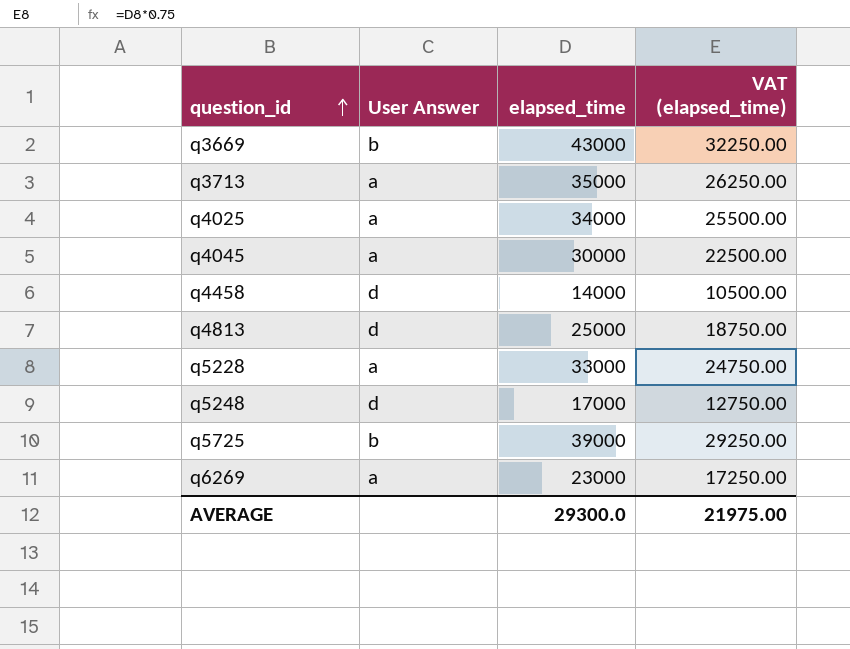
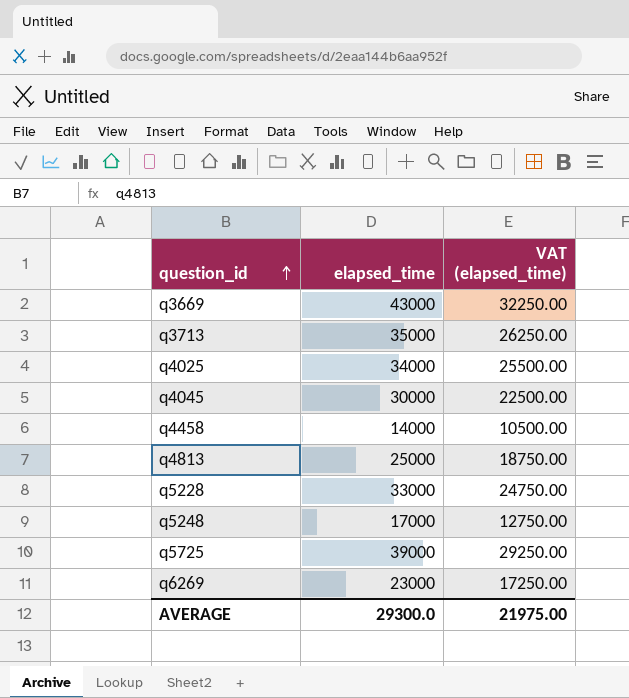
column User Answer | position: 2 -> none

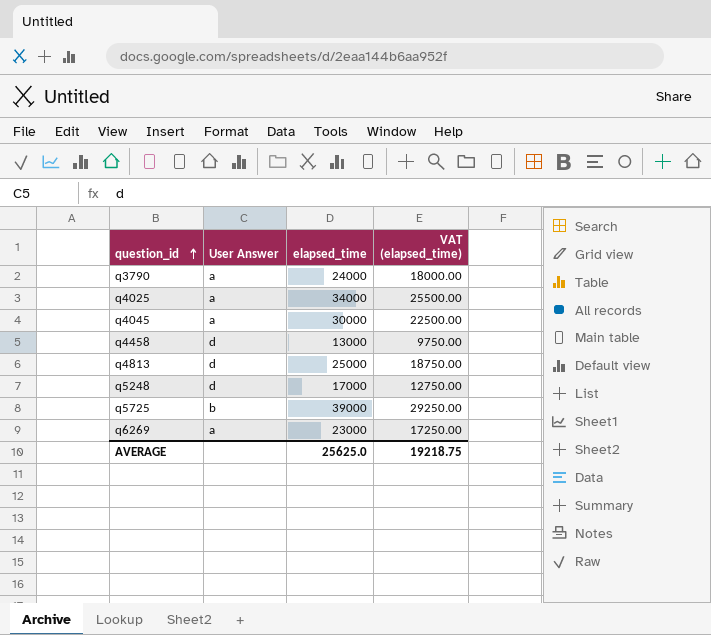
column User Answer | position: none -> 2
row q3669: 43000 | 32250.00 -> none
row q3713: 35000 | 26250.00 -> none
row q5228: 33000 | 24750.00 -> none
row q3790: none -> a | 24000 | 18000.00
q4458 | elapsed_time: 14000 -> 13000
q4458 | VAT (elapsed_time): 10500.00 -> 9750.00
AVERAGE | elapsed_time: 29300.0 -> 25625.0
AVERAGE | VAT (elapsed_time): 21975.00 -> 19218.75

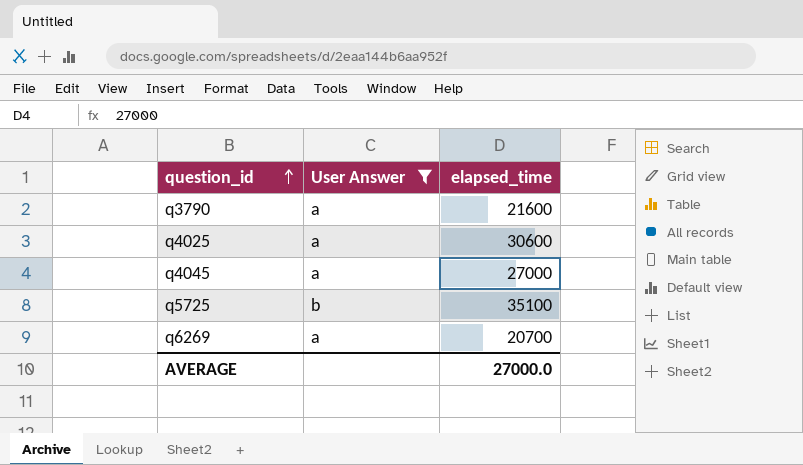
filter: none -> User Answer != d
column VAT (elapsed_time) | formula: [elapsed_time] * 0.75 -> none
q3790 | elapsed_time: 24000 -> 21600
q4025 | elapsed_time: 34000 -> 30600
q4045 | elapsed_time: 30000 -> 27000
q5725 | elapsed_time: 39000 -> 35100
q6269 | elapsed_time: 23000 -> 20700
AVERAGE | elapsed_time: 25625.0 -> 27000.0

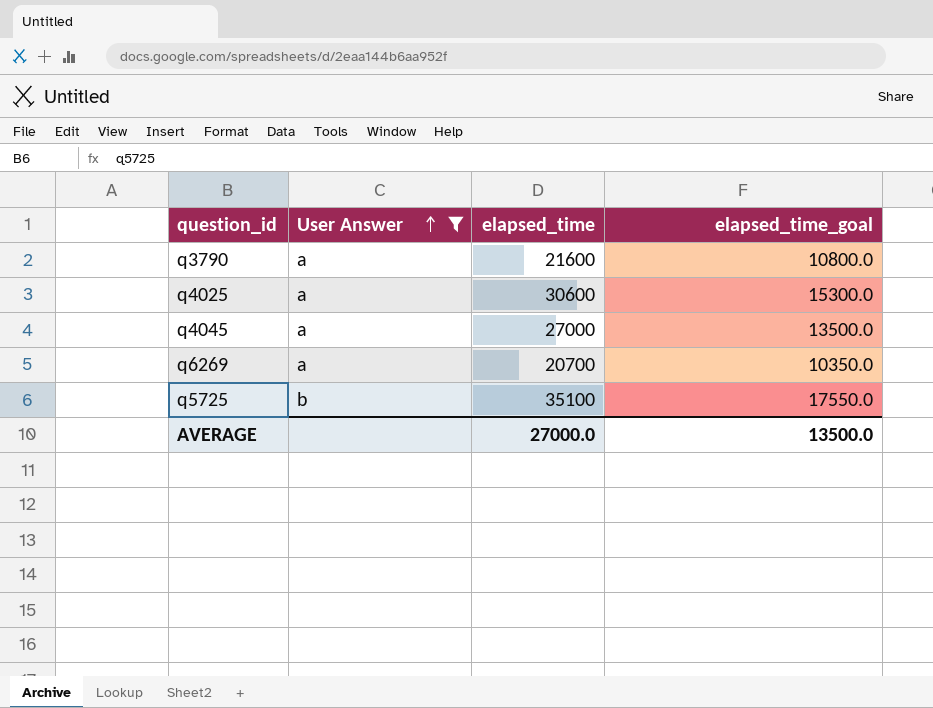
row order: question_id ascending -> User Answer ascending
column elapsed_time_goal | formula: none -> [elapsed_time] * 0.5

